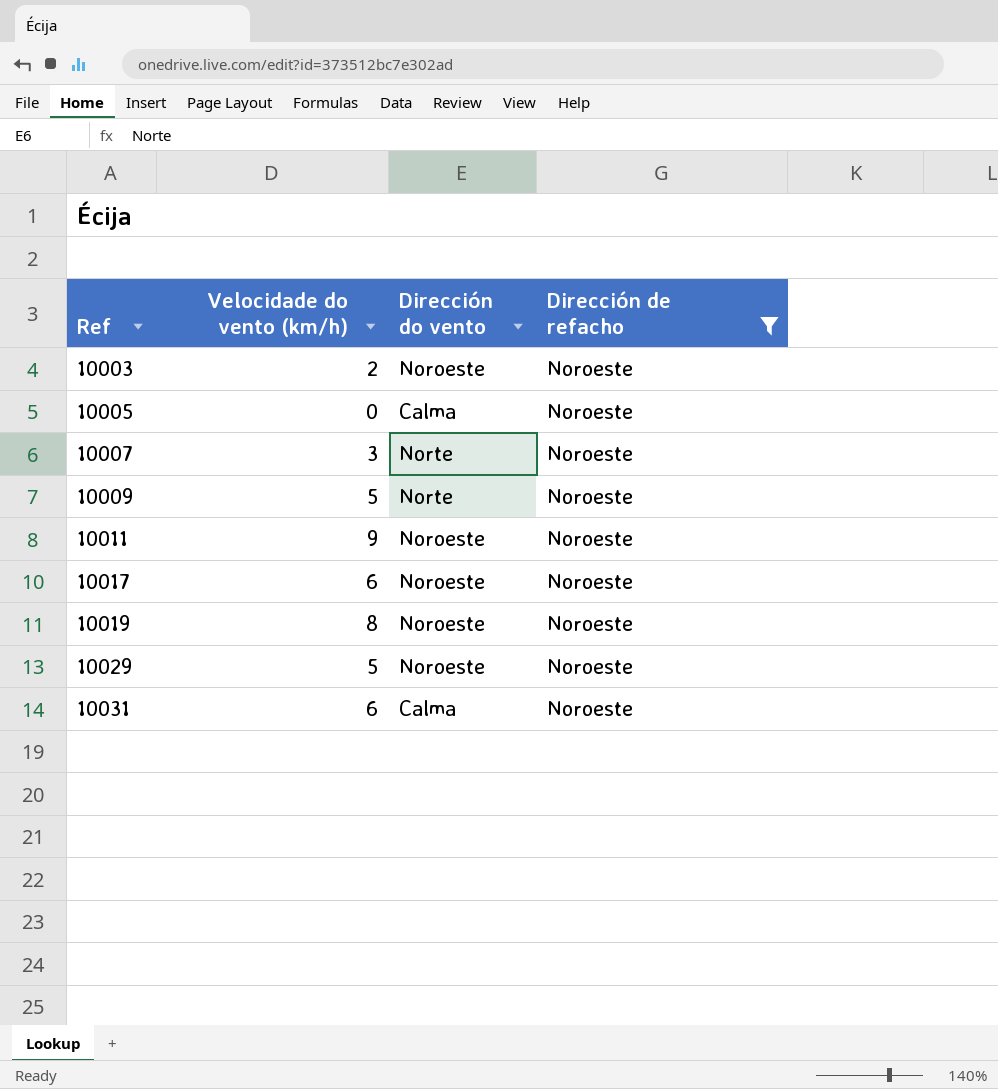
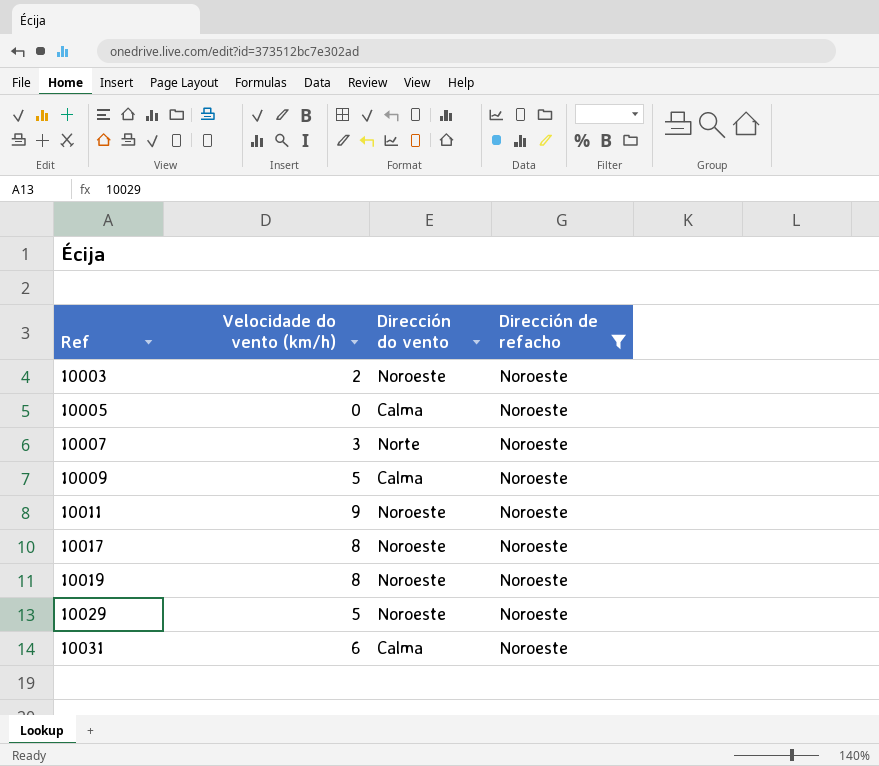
10009 | Dirección do vento: Norte -> Calma
10017 | Velocidade do vento (km/h): 6 -> 8

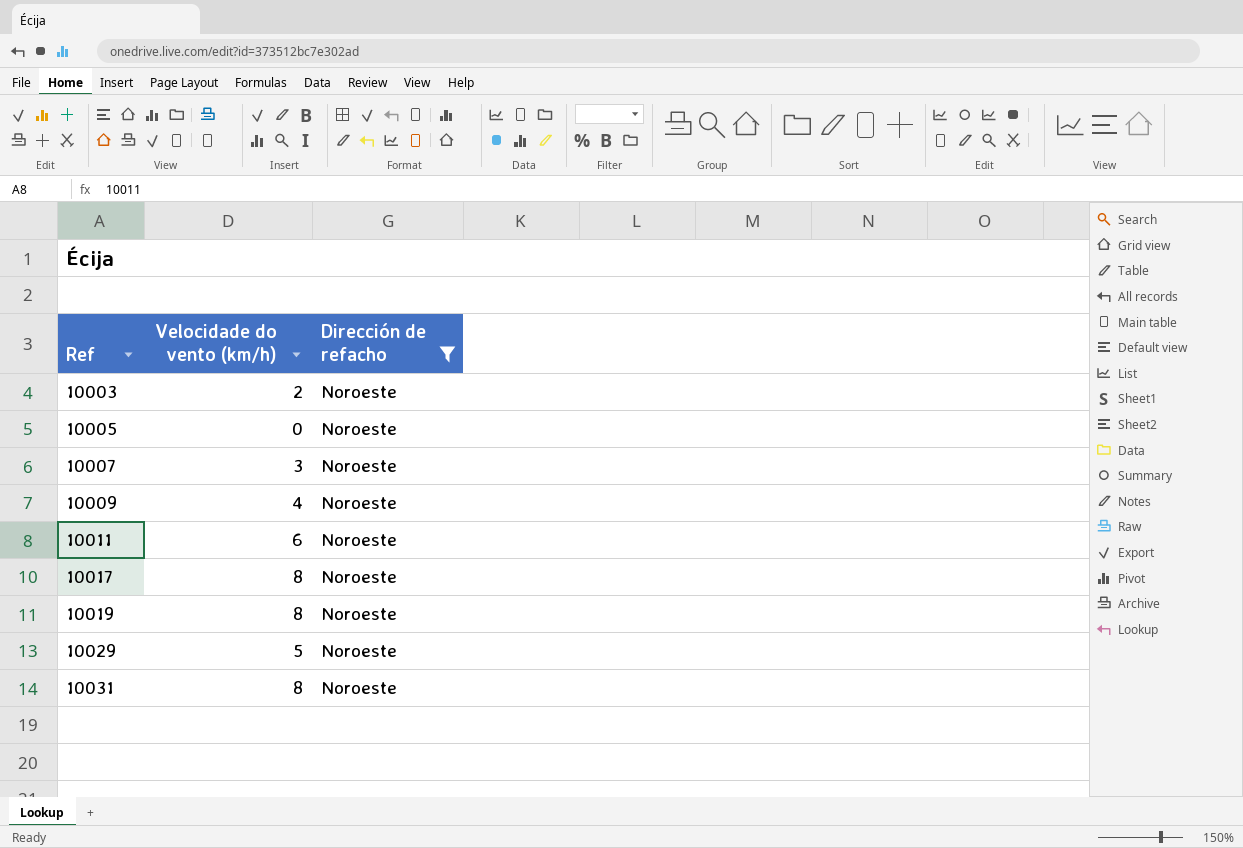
column Dirección do vento | position: 3 -> none
10009 | Velocidade do vento (km/h): 5 -> 4
10011 | Velocidade do vento (km/h): 9 -> 6
10031 | Velocidade do vento (km/h): 6 -> 8

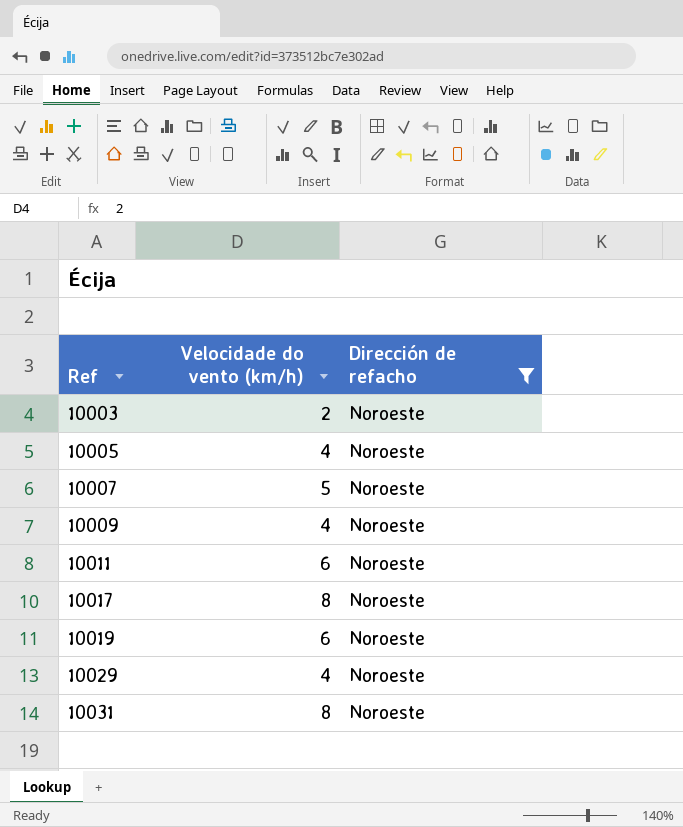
10005 | Velocidade do vento (km/h): 0 -> 4
10007 | Velocidade do vento (km/h): 3 -> 5
10019 | Velocidade do vento (km/h): 8 -> 6
10029 | Velocidade do vento (km/h): 5 -> 4

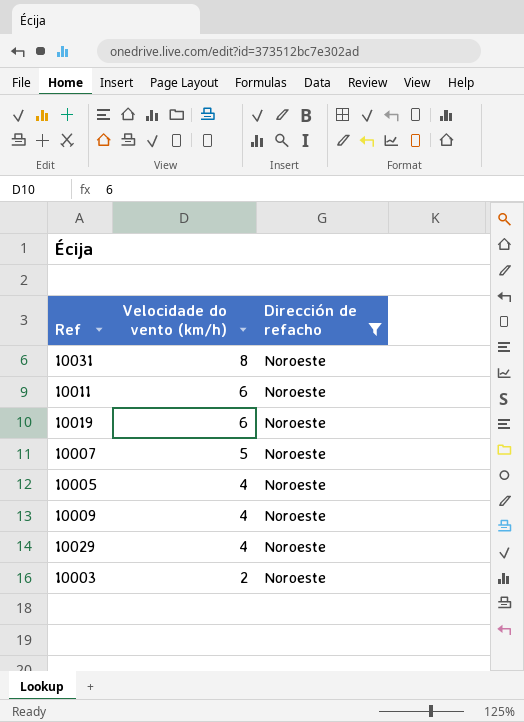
row order: Ref ascending -> Velocidade do vento (km/h) descending
row 10017: 8 | Noroeste -> none

